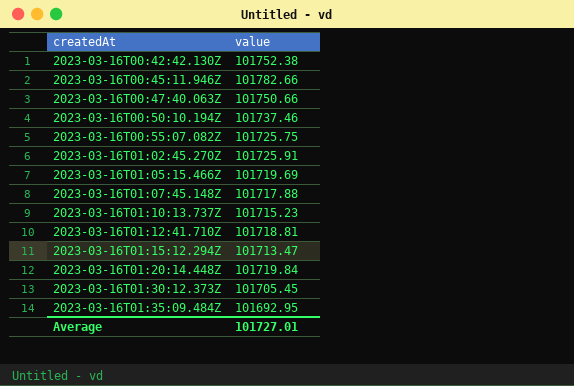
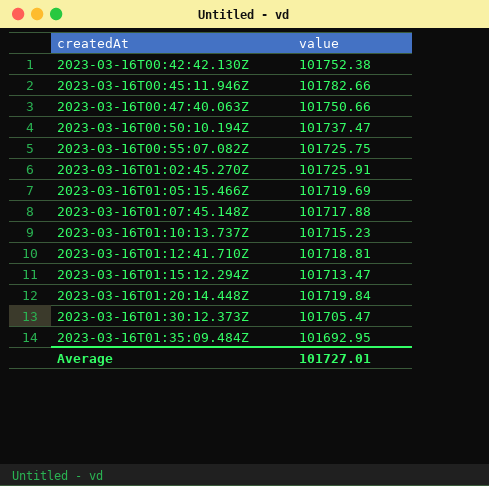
2023-03-16T00:50:10.194Z | value: 101737.46 -> 101737.47
2023-03-16T01:30:12.373Z | value: 101705.45 -> 101705.47

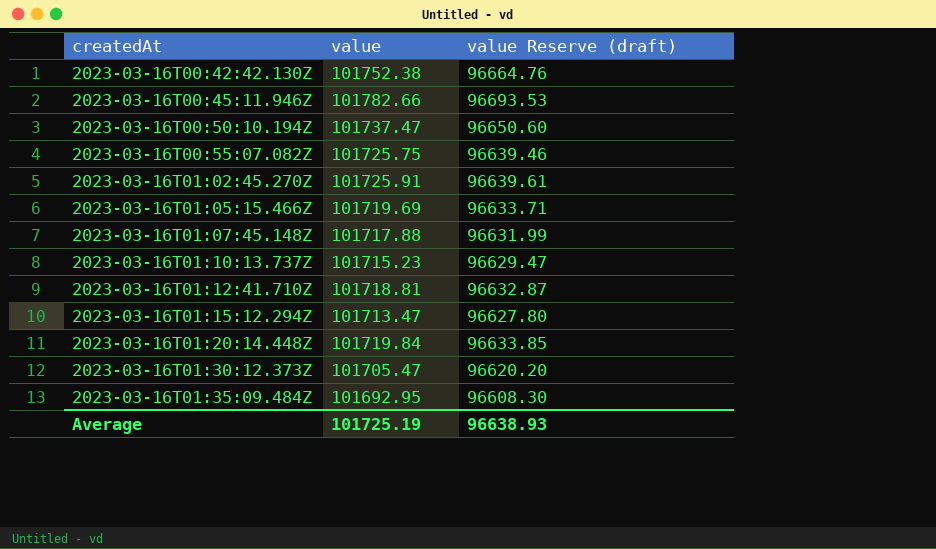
column value Reserve (draft) | formula: none -> [value] * 0.95
row 2023-03-16T00:47:40.063Z: 101750.66 -> none
Average | value: 101727.01 -> 101725.19

